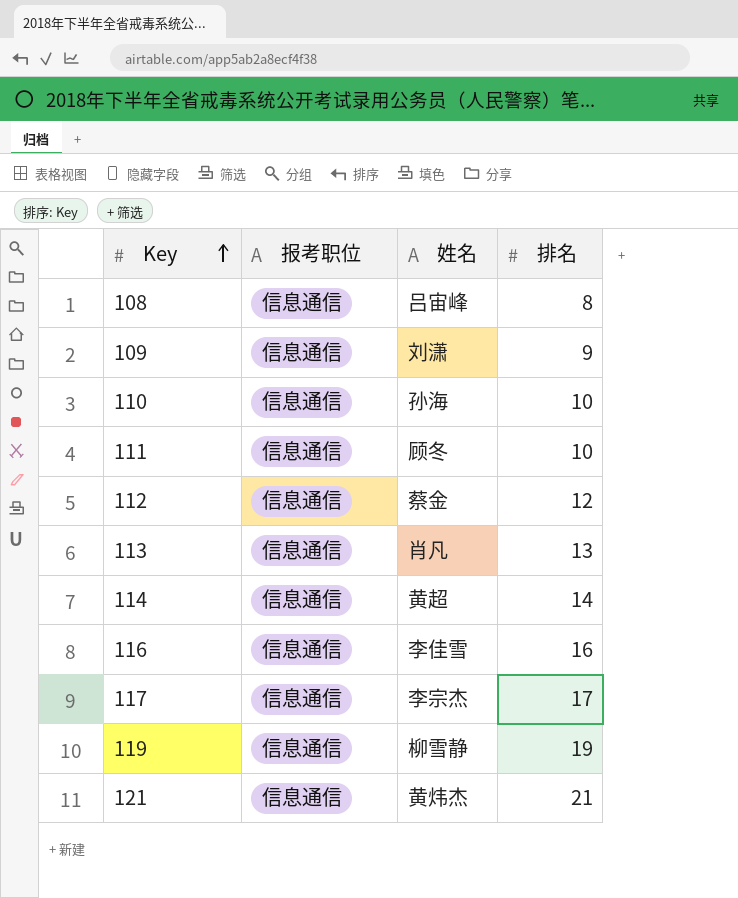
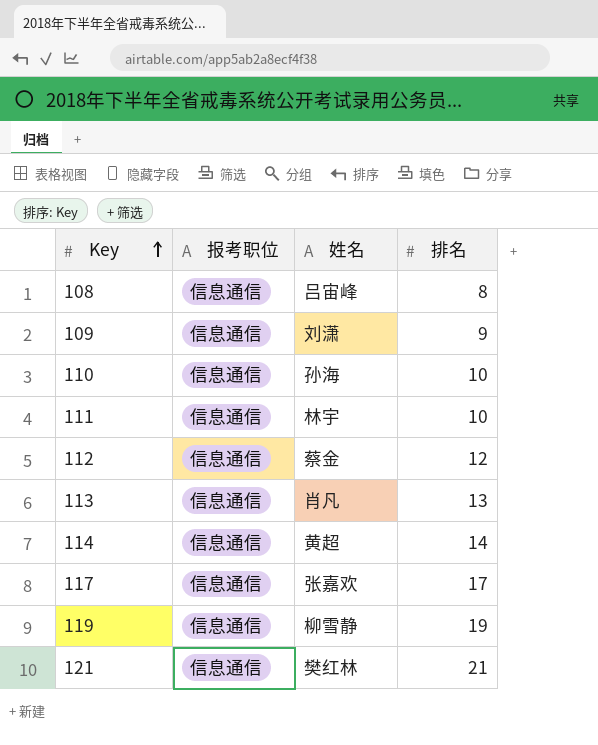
row 116: 信息通信 | 李佳雪 | 16 -> none
111 | 姓名: 顾冬 -> 林宇
117 | 姓名: 李宗杰 -> 张嘉欢
121 | 姓名: 黄炜杰 -> 樊红林

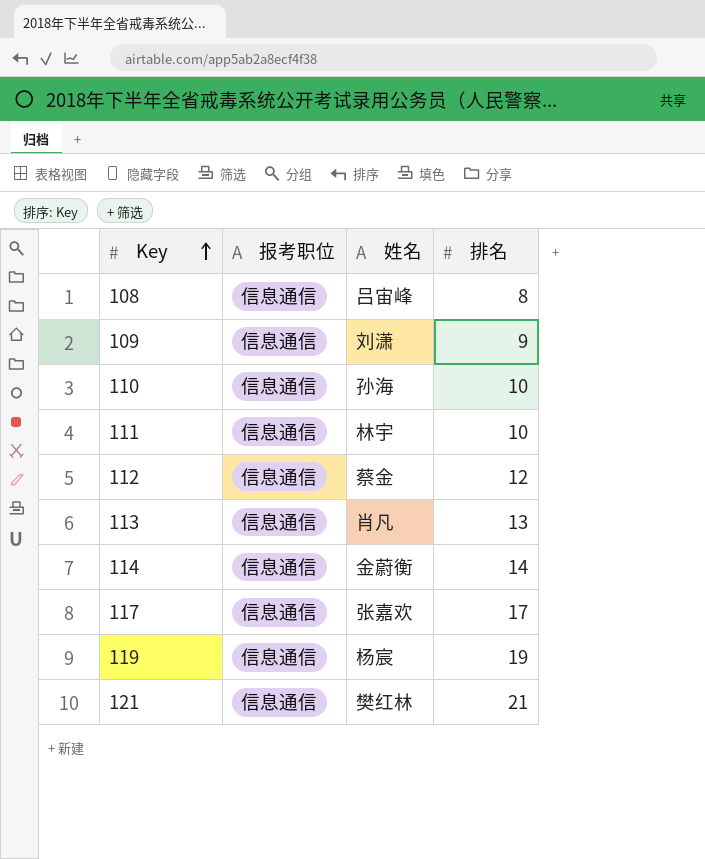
114 | 姓名: 黄超 -> 金蔚衡
119 | 姓名: 柳雪静 -> 杨宸

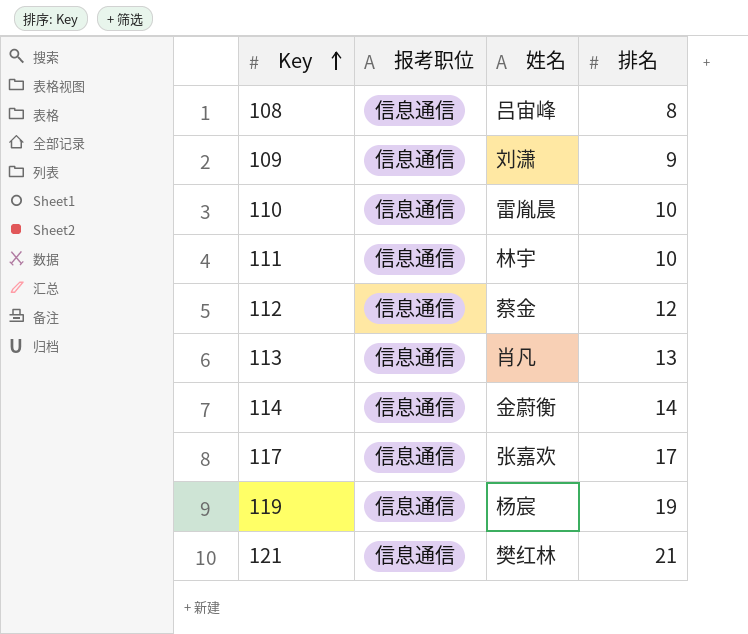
110 | 姓名: 孙海 -> 雷胤晨

